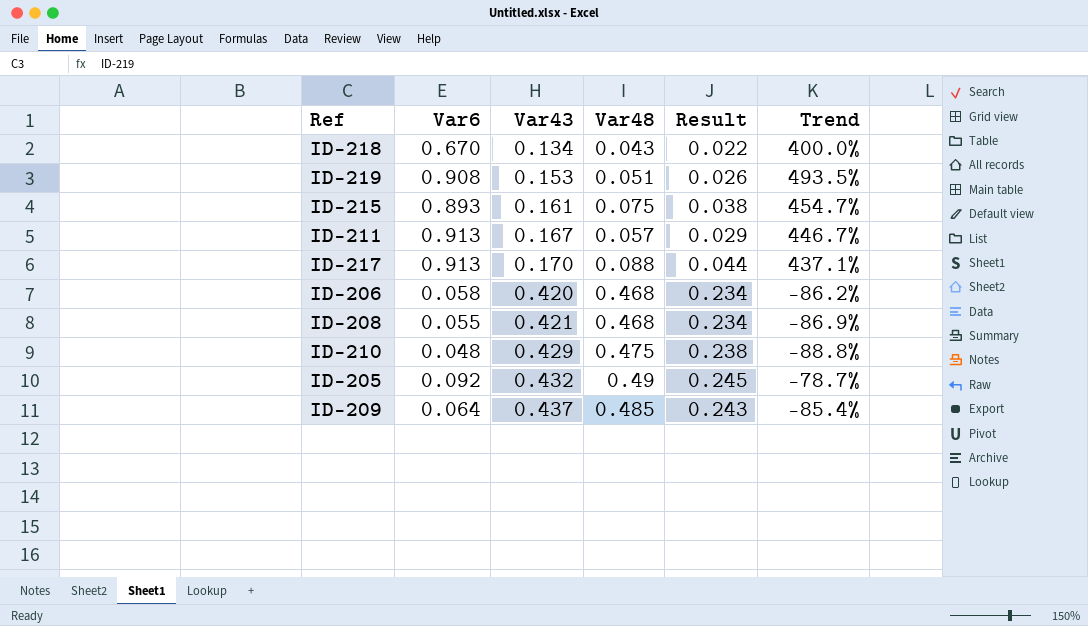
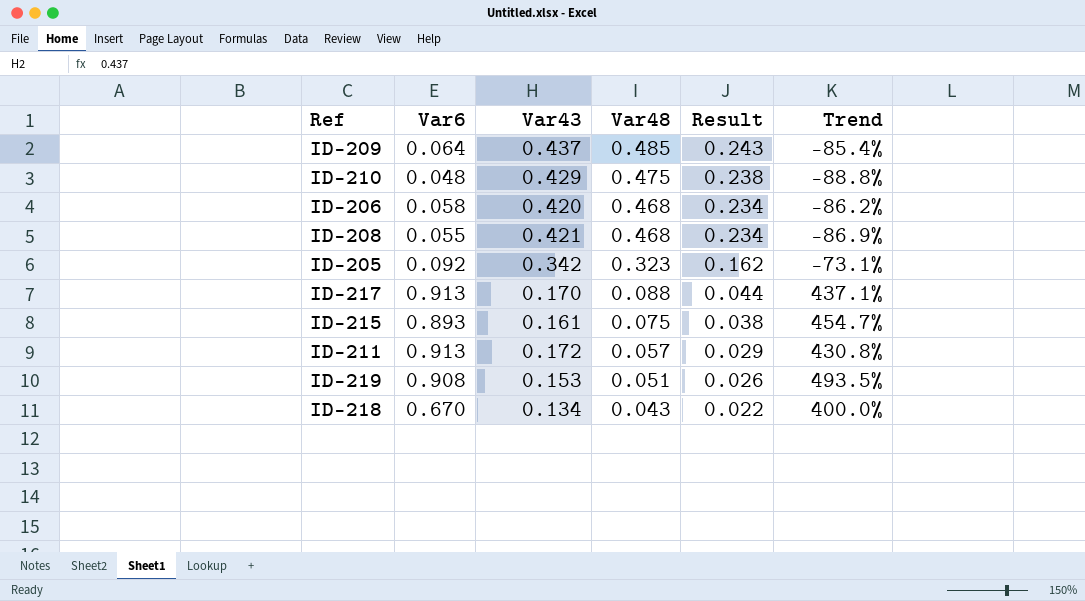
row order: Var43 ascending -> Var48 descending
ID-205 | Var43: 0.432 -> 0.342
ID-205 | Var48: 0.49 -> 0.323
ID-205 | Result: 0.245 -> 0.162
ID-205 | Trend: -78.7% -> -73.1%
ID-211 | Var43: 0.167 -> 0.172
ID-211 | Trend: 446.7% -> 430.8%

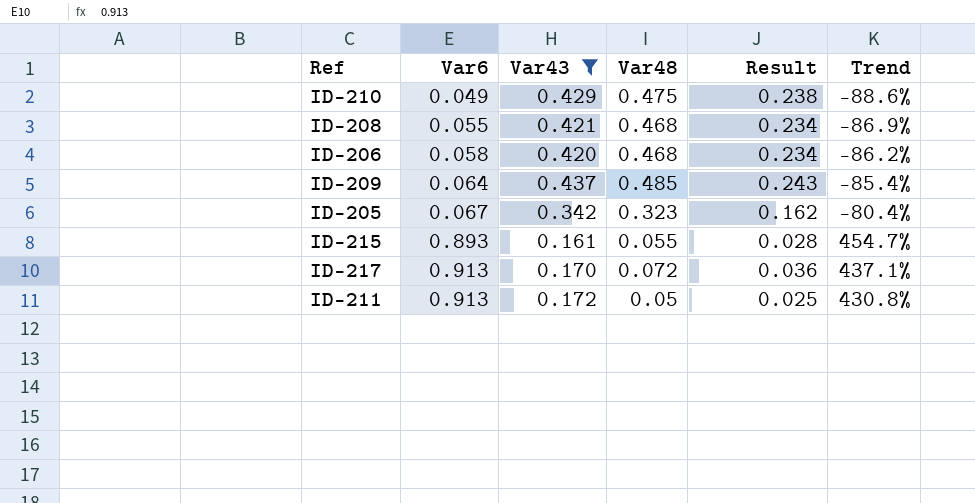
filter: none -> Var43 >= 0.161
row order: Var48 descending -> Var6 ascending
ID-210 | Var6: 0.048 -> 0.049
ID-210 | Trend: -88.8% -> -88.6%
ID-205 | Var6: 0.092 -> 0.067
ID-205 | Trend: -73.1% -> -80.4%
ID-215 | Var48: 0.075 -> 0.055
ID-215 | Result: 0.038 -> 0.028
ID-217 | Var48: 0.088 -> 0.072
ID-217 | Result: 0.044 -> 0.036
ID-211 | Var48: 0.057 -> 0.05
ID-211 | Result: 0.029 -> 0.025

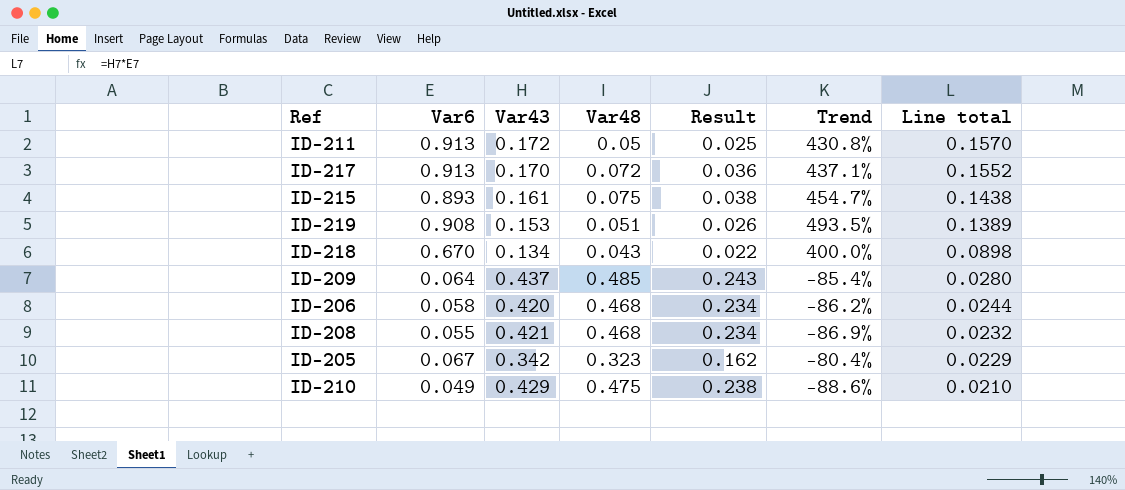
filter: Var43 >= 0.161 -> none
row order: Var6 ascending -> Line total descending
column Line total | formula: none -> [Var6] * [Var43]
ID-215 | Var48: 0.055 -> 0.075
ID-215 | Result: 0.028 -> 0.038

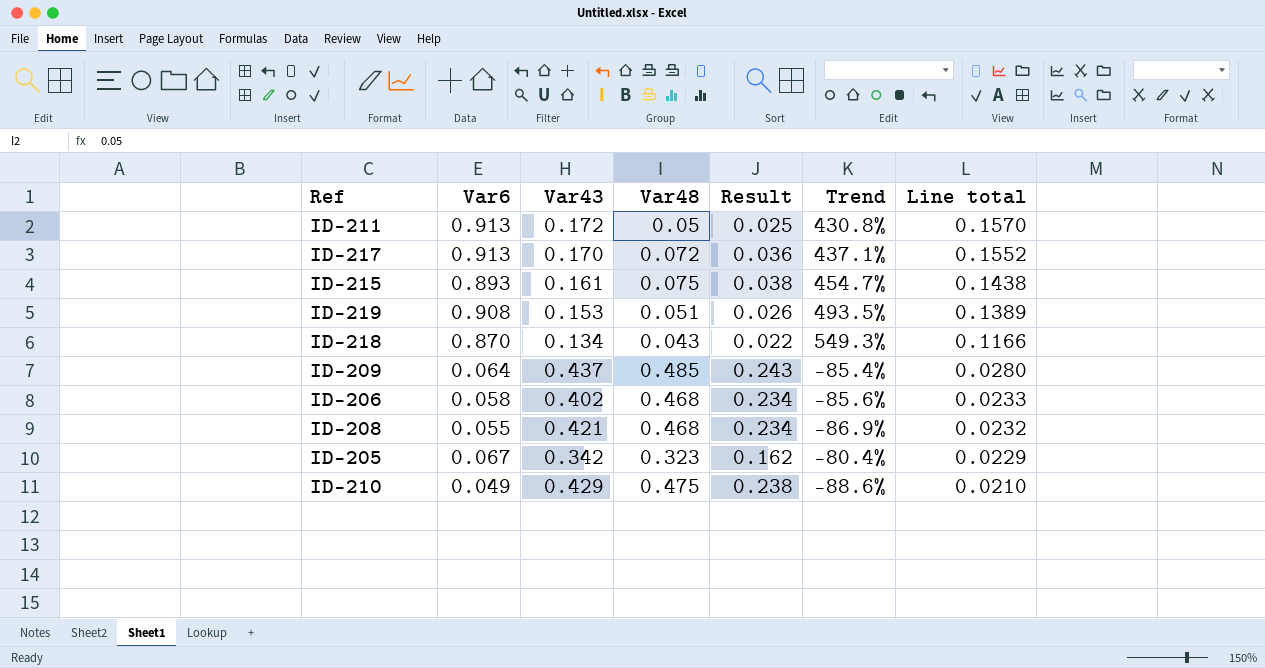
ID-218 | Var6: 0.670 -> 0.870
ID-218 | Trend: 400.0% -> 549.3%
ID-218 | Line total: 0.0898 -> 0.1166
ID-206 | Var43: 0.420 -> 0.402
ID-206 | Trend: -86.2% -> -85.6%
ID-206 | Line total: 0.0244 -> 0.0233

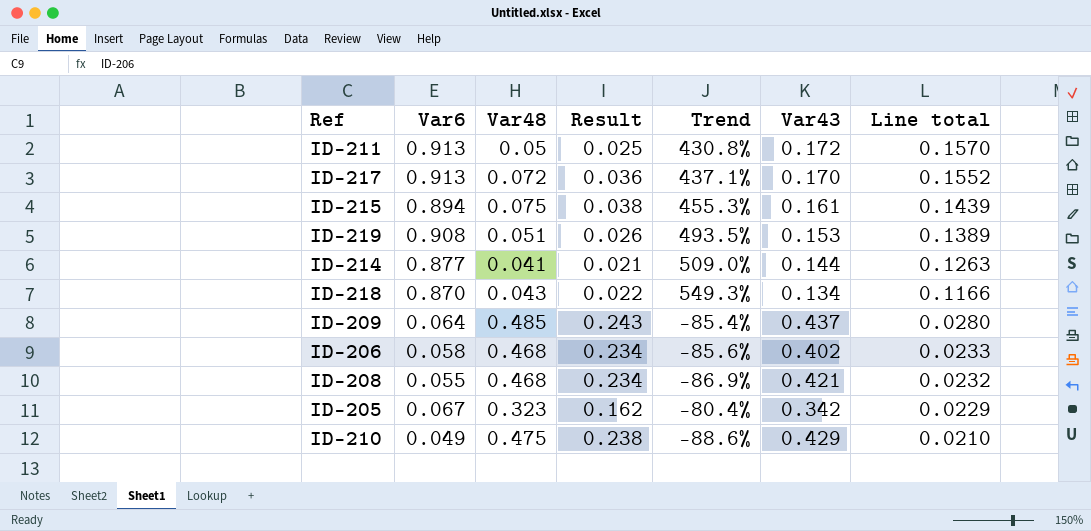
column Var43 | position: 3 -> 6
ID-215 | Var6: 0.893 -> 0.894
ID-215 | Trend: 454.7% -> 455.3%
ID-215 | Line total: 0.1438 -> 0.1439
row ID-214: none -> 0.877 | 0.041 | 0.021 | 509.0% | 0.144 | 0.1263

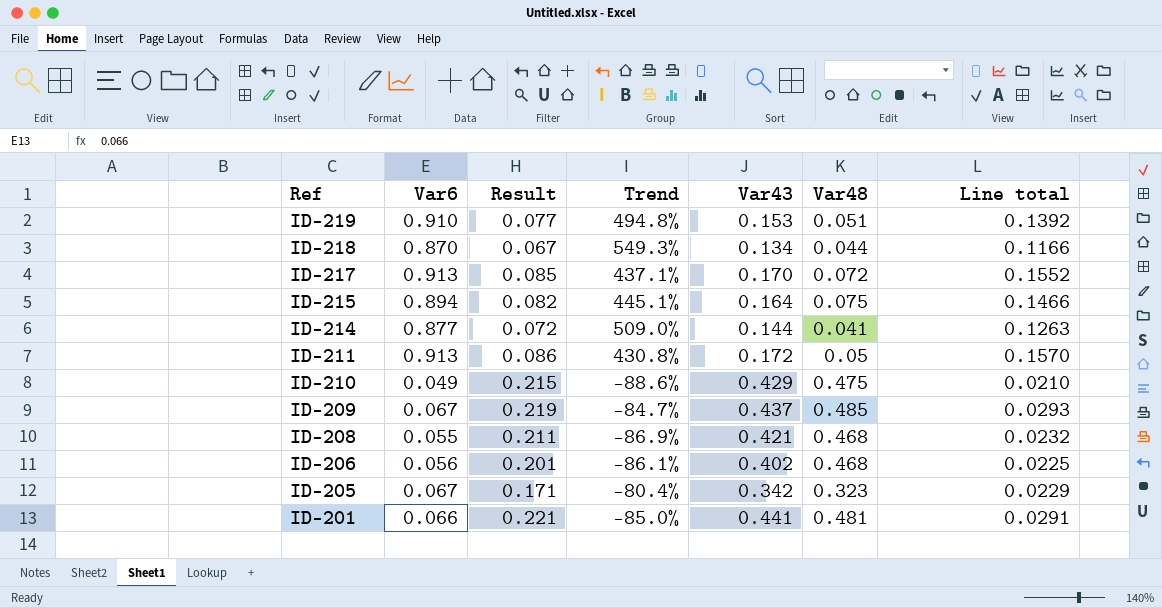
row order: Line total descending -> Ref descending
column Result | formula: [Var48] * 0.5 -> [Var43] * 0.5
column Var48 | position: 3 -> 6
ID-219 | Var6: 0.908 -> 0.910
ID-219 | Trend: 493.5% -> 494.8%
ID-219 | Line total: 0.1389 -> 0.1392
ID-218 | Var48: 0.043 -> 0.044
ID-215 | Trend: 455.3% -> 445.1%
ID-215 | Var43: 0.161 -> 0.164
ID-215 | Line total: 0.1439 -> 0.1466
ID-209 | Var6: 0.064 -> 0.067
ID-209 | Trend: -85.4% -> -84.7%
ID-209 | Line total: 0.0280 -> 0.0293
ID-206 | Var6: 0.058 -> 0.056
ID-206 | Trend: -85.6% -> -86.1%
ID-206 | Line total: 0.0233 -> 0.0225
row ID-201: none -> 0.066 | 0.221 | -85.0% | 0.441 | 0.481 | 0.0291

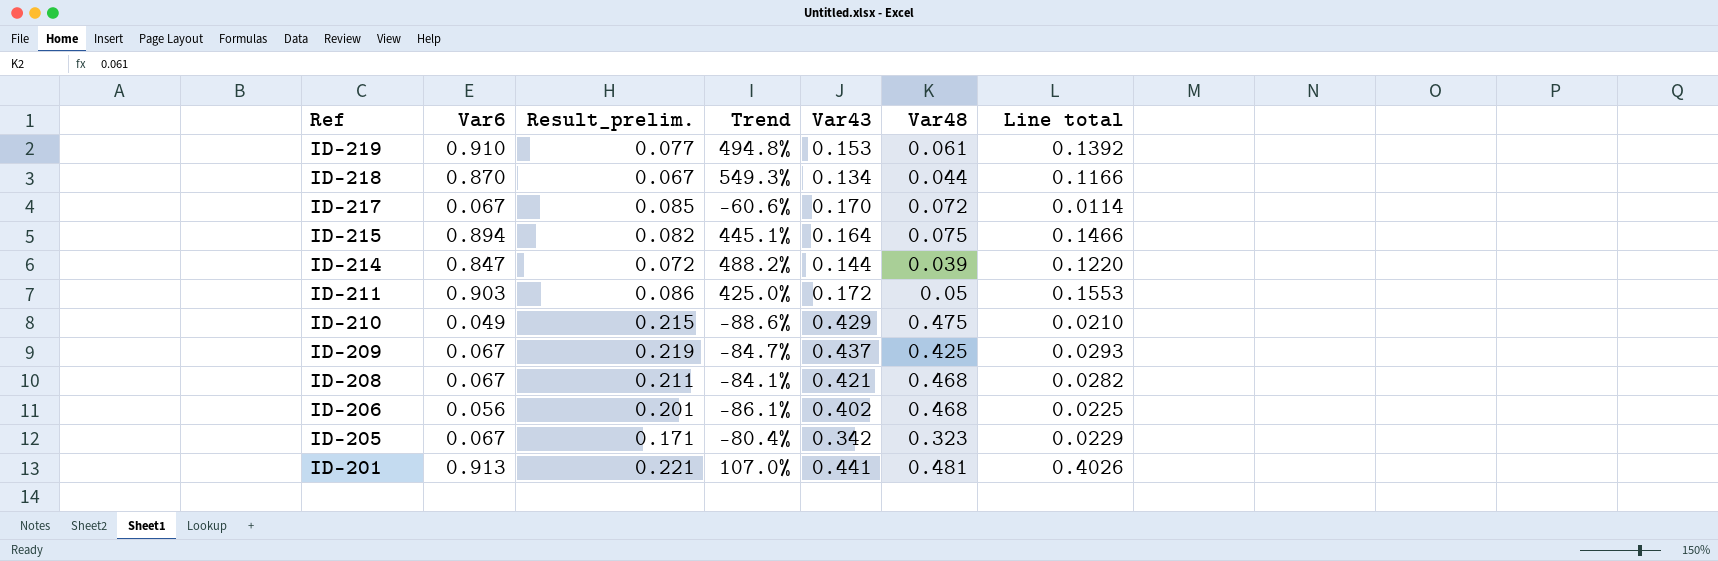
column name: Result -> Result_prelim.
ID-219 | Var48: 0.051 -> 0.061
ID-217 | Var6: 0.913 -> 0.067
ID-217 | Trend: 437.1% -> -60.6%
ID-217 | Line total: 0.1552 -> 0.0114
ID-214 | Var6: 0.877 -> 0.847
ID-214 | Trend: 509.0% -> 488.2%
ID-214 | Var48: 0.041 -> 0.039
ID-214 | Line total: 0.1263 -> 0.1220
ID-211 | Var6: 0.913 -> 0.903
ID-211 | Trend: 430.8% -> 425.0%
ID-211 | Line total: 0.1570 -> 0.1553
ID-209 | Var48: 0.485 -> 0.425
ID-208 | Var6: 0.055 -> 0.067
ID-208 | Trend: -86.9% -> -84.1%
ID-208 | Line total: 0.0232 -> 0.0282
ID-201 | Var6: 0.066 -> 0.913
ID-201 | Trend: -85.0% -> 107.0%
ID-201 | Line total: 0.0291 -> 0.4026

